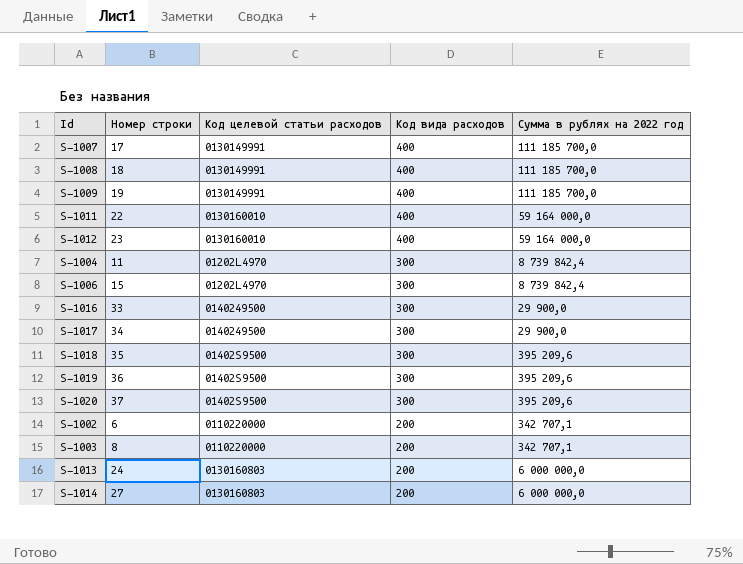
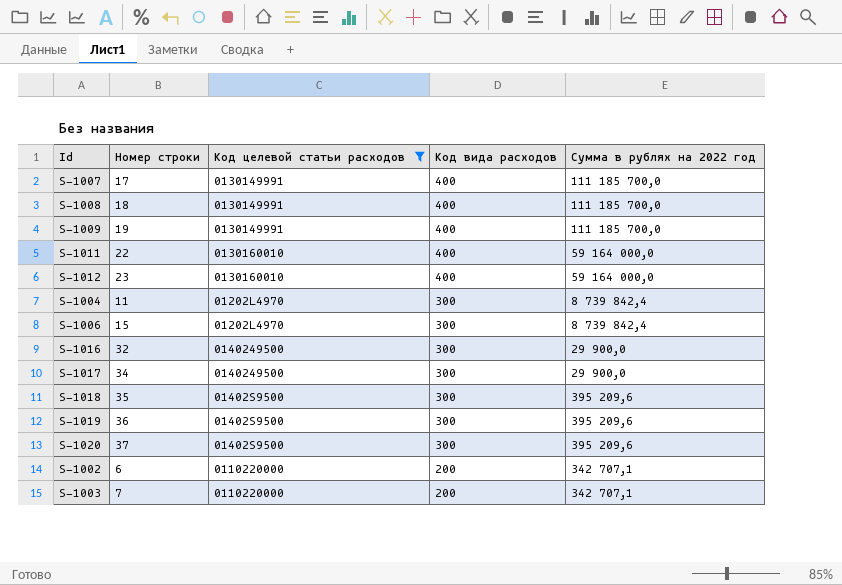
filter: none -> Код целевой статьи расходов != 0130160803
S-1016 | Номер строки: 33 -> 32
S-1003 | Номер строки: 8 -> 7

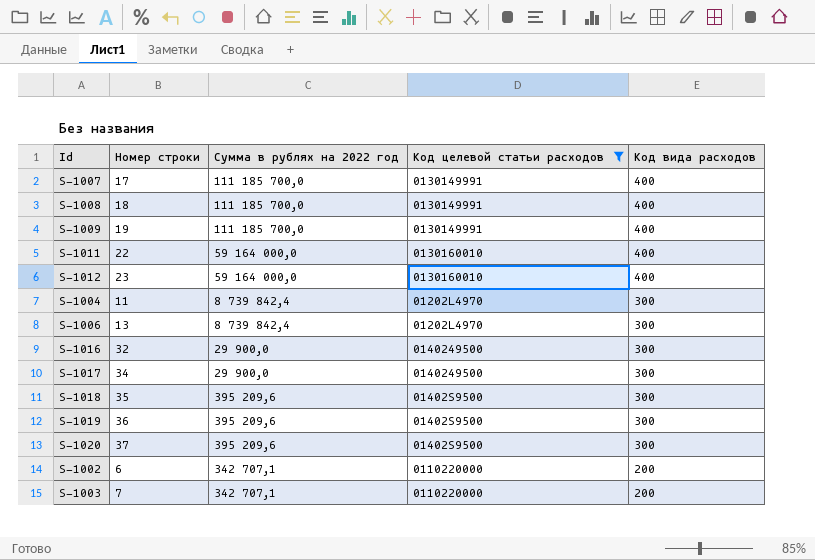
column Сумма в рублях на 2022 год | position: 5 -> 3
S-1006 | Номер строки: 15 -> 13

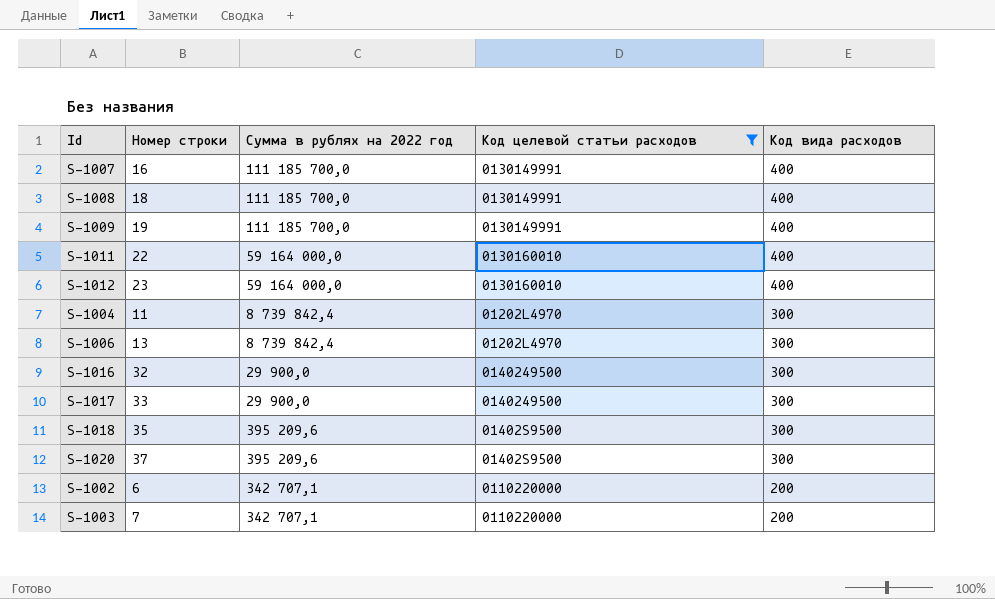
row S-1019: 36 | 395 209,6 | 01402S9500 | 300 -> none
S-1007 | Номер строки: 17 -> 16
S-1017 | Номер строки: 34 -> 33

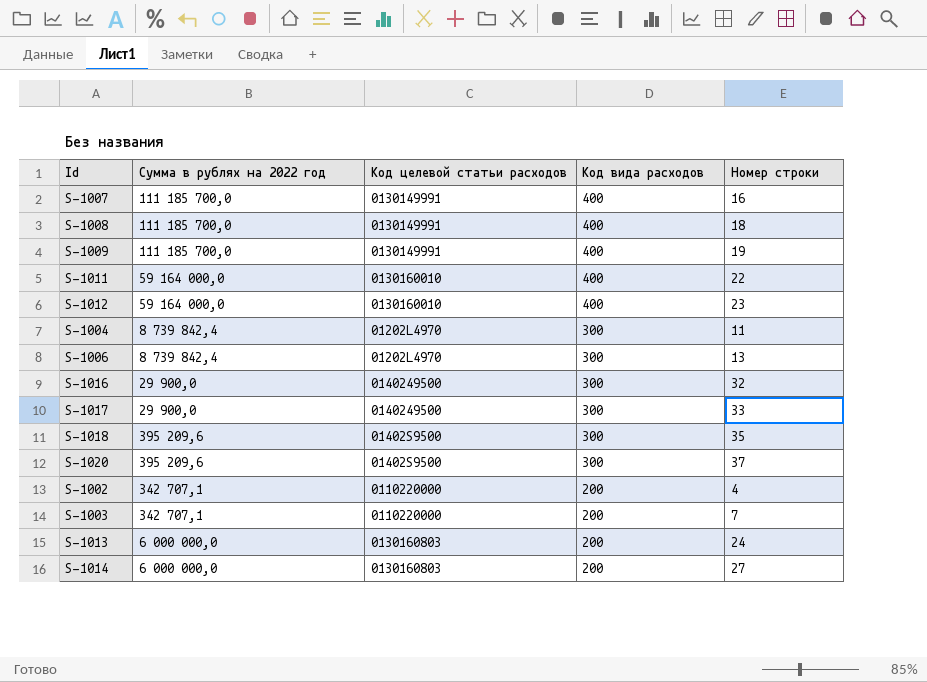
filter: Код целевой статьи расходов != 0130160803 -> none
column Номер строки | position: 2 -> 5
S-1002 | Номер строки: 6 -> 4

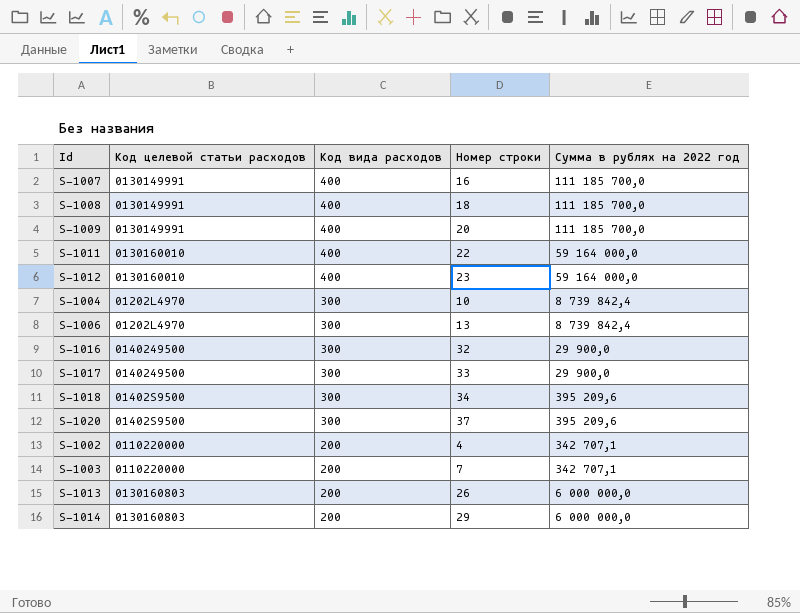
column Сумма в рублях на 2022 год | position: 2 -> 5
S-1009 | Номер строки: 19 -> 20
S-1004 | Номер строки: 11 -> 10
S-1018 | Номер строки: 35 -> 34
S-1013 | Номер строки: 24 -> 26
S-1014 | Номер строки: 27 -> 29

